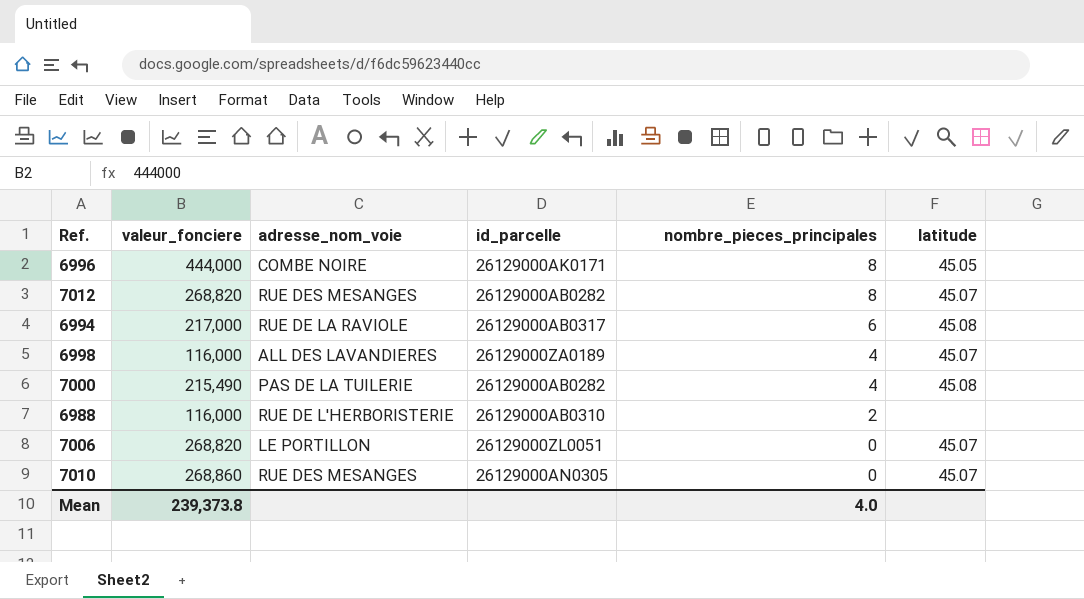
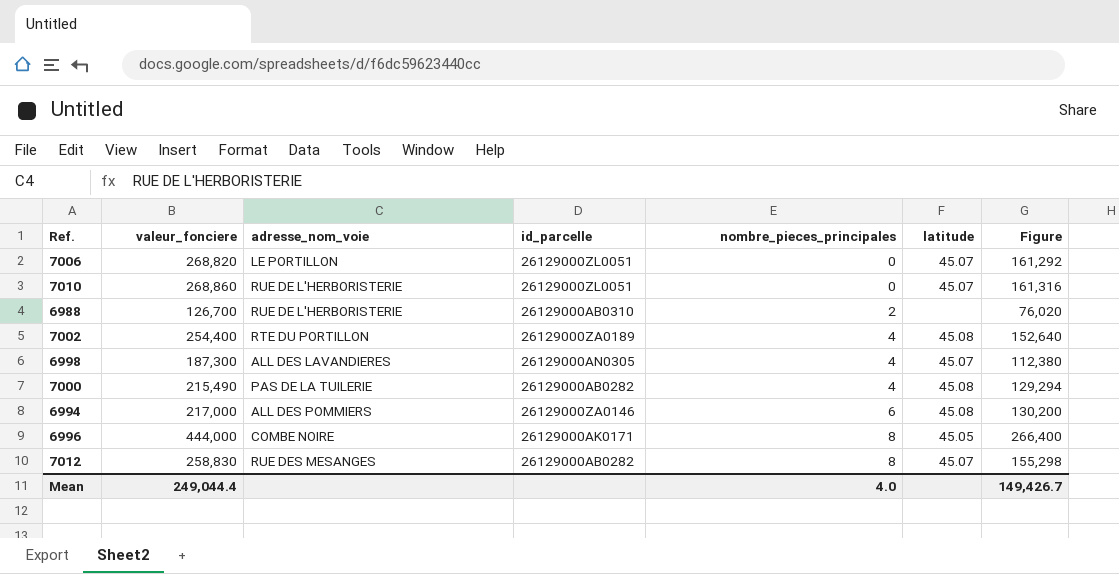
row order: nombre_pieces_principales descending -> nombre_pieces_principales ascending
column Figure | formula: none -> [valeur_fonciere] * 0.6
7010 | adresse_nom_voie: RUE DES MESANGES -> RUE DE L'HERBORISTERIE
7010 | id_parcelle: 26129000AN0305 -> 26129000ZL0051
6988 | valeur_fonciere: 116,000 -> 126,700
row 7002: none -> 254,400 | RTE DU PORTILLON | 26129000ZA0189 | 4 | 45.08 | 152,640
6998 | valeur_fonciere: 116,000 -> 187,300
6998 | id_parcelle: 26129000ZA0189 -> 26129000AN0305
6994 | adresse_nom_voie: RUE DE LA RAVIOLE -> ALL DES POMMIERS
6994 | id_parcelle: 26129000AB0317 -> 26129000ZA0146
7012 | valeur_fonciere: 268,820 -> 258,830
Mean | valeur_fonciere: 239,373.8 -> 249,044.4

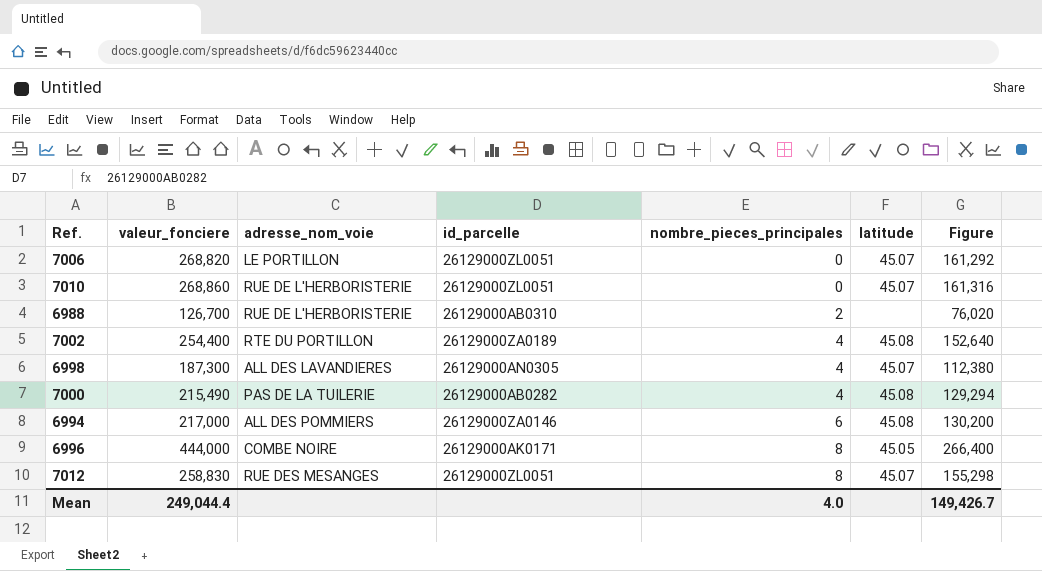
7012 | id_parcelle: 26129000AB0282 -> 26129000ZL0051

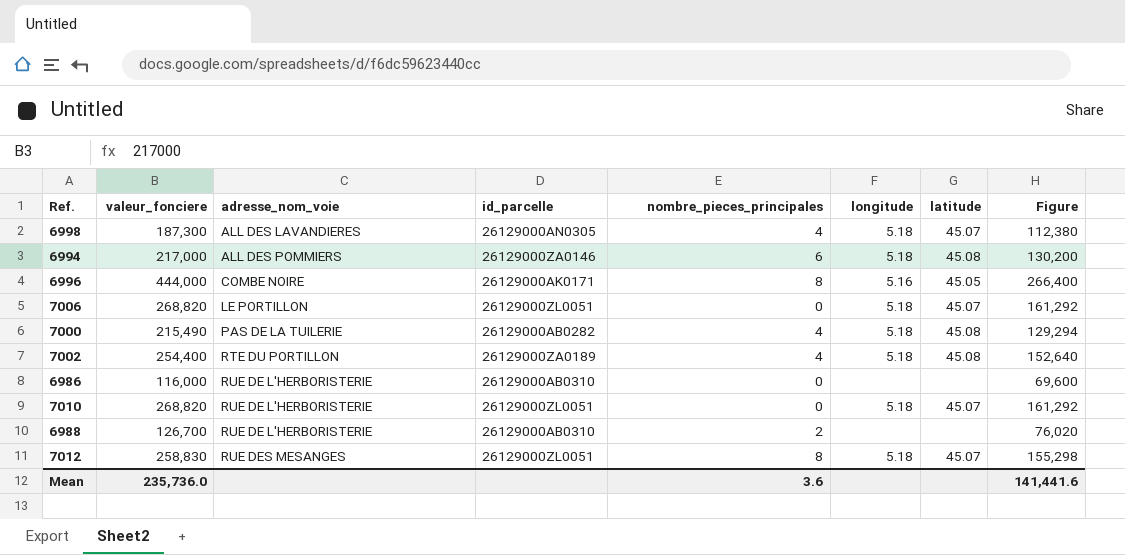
row order: nombre_pieces_principales ascending -> adresse_nom_voie ascending
column longitude | position: none -> 6
row 6986: none -> 116,000 | RUE DE L'HERBORISTERIE | 26129000AB0310 | 0 | none | none | 69,600
7010 | valeur_fonciere: 268,860 -> 268,820
7010 | Figure: 161,316 -> 161,292
Mean | valeur_fonciere: 249,044.4 -> 235,736.0
Mean | nombre_pieces_principales: 4.0 -> 3.6
Mean | Figure: 149,426.7 -> 141,441.6

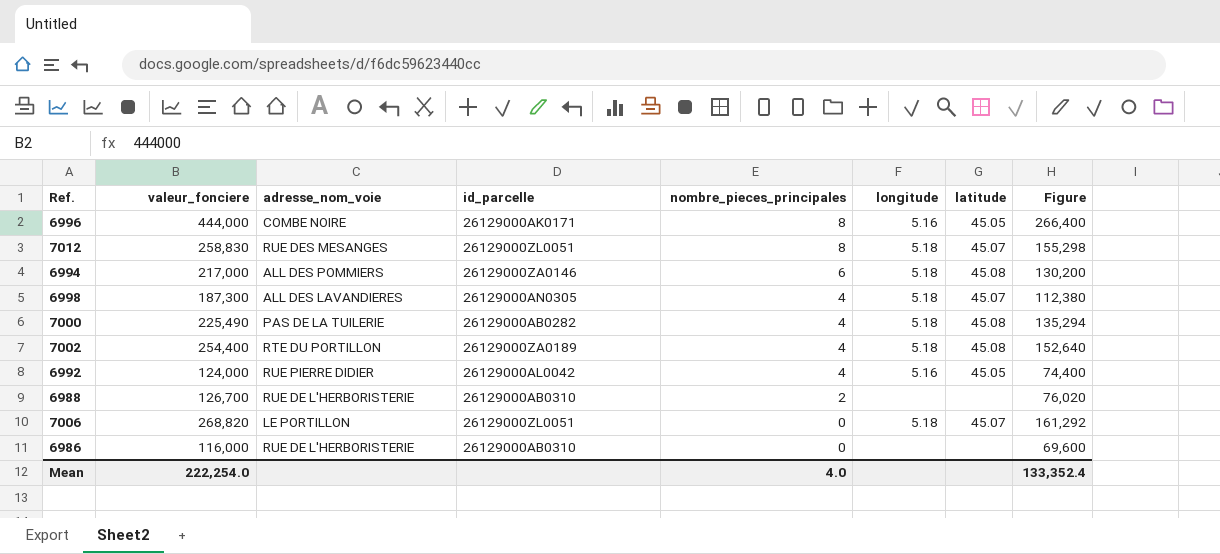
row order: adresse_nom_voie ascending -> nombre_pieces_principales descending
row 7010: 268,820 | RUE DE L'HERBORISTERIE | 26129000ZL0051 | 0 | 5.18 | 45.07 | 161,292 -> none
7000 | valeur_fonciere: 215,490 -> 225,490
7000 | Figure: 129,294 -> 135,294
row 6992: none -> 124,000 | RUE PIERRE DIDIER | 26129000AL0042 | 4 | 5.16 | 45.05 | 74,400
Mean | valeur_fonciere: 235,736.0 -> 222,254.0
Mean | nombre_pieces_principales: 3.6 -> 4.0
Mean | Figure: 141,441.6 -> 133,352.4

